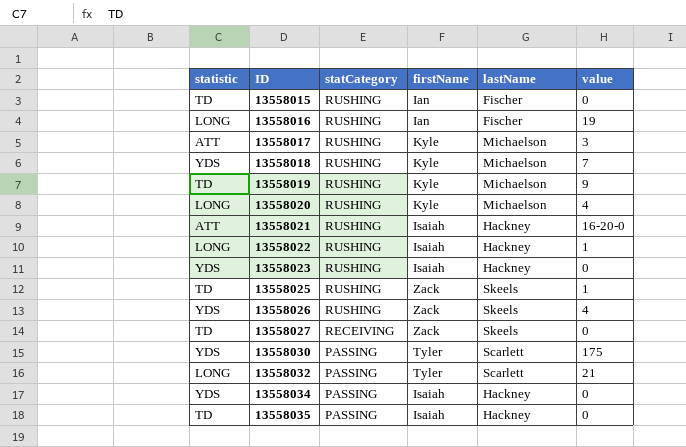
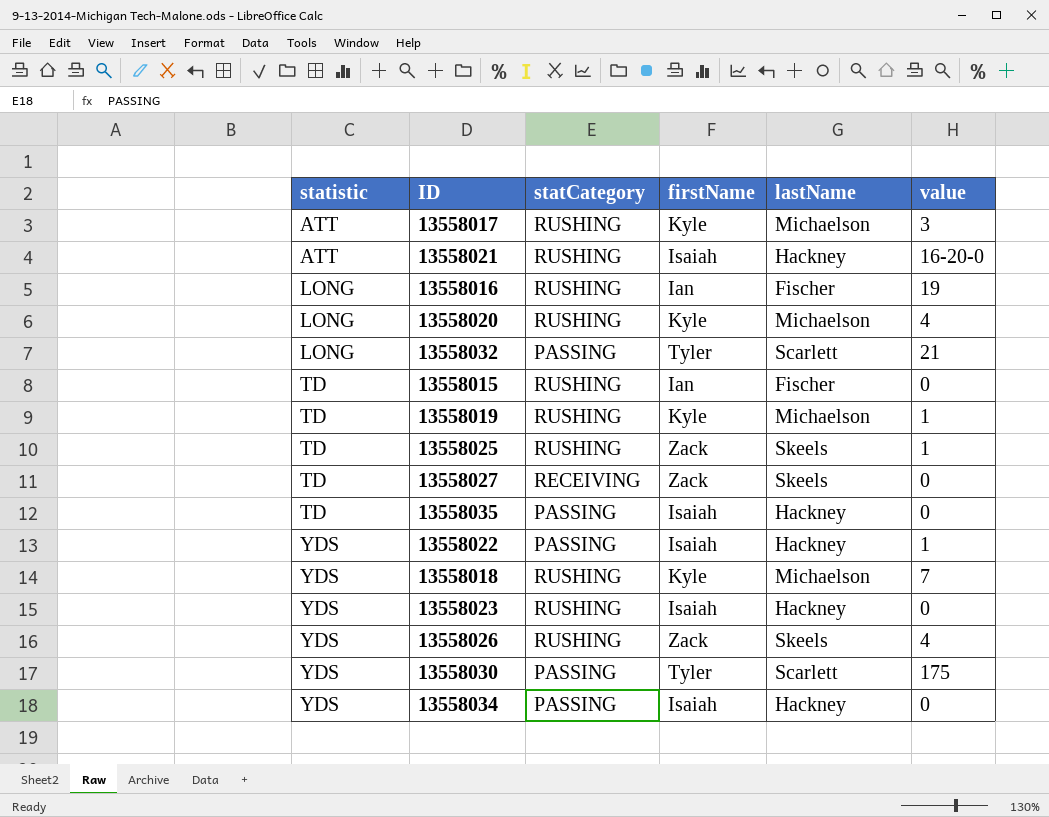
row order: ID ascending -> statistic ascending
13558019 | value: 9 -> 1
13558022 | statistic: LONG -> YDS
13558022 | statCategory: RUSHING -> PASSING

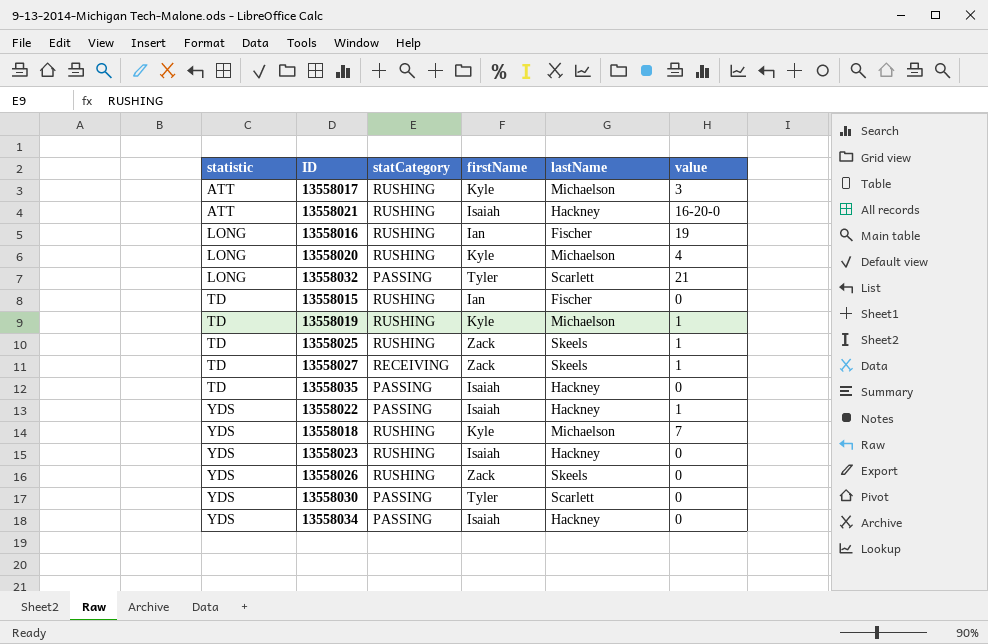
13558027 | value: 0 -> 1
13558026 | value: 4 -> 0
13558030 | value: 175 -> 0

